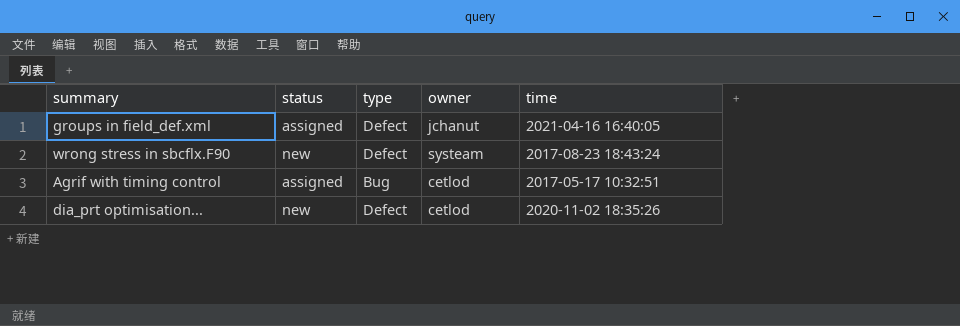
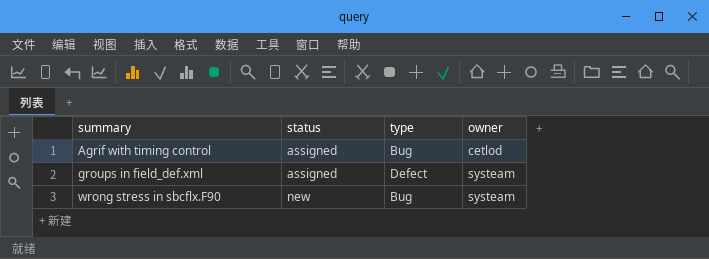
row order: none -> summary ascending
column time | position: 5 -> none
row dia_prt optimisation...: new | Defect | cetlod | 2020-11-02 18:35:26 -> none
groups in field_def.xml | owner: jchanut -> systeam
wrong stress in sbcflx.F90 | type: Defect -> Bug

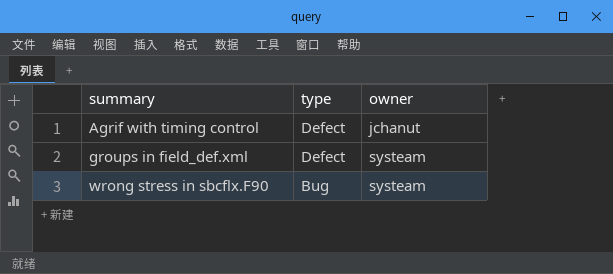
column status | position: 2 -> none
Agrif with timing control | type: Bug -> Defect
Agrif with timing control | owner: cetlod -> jchanut

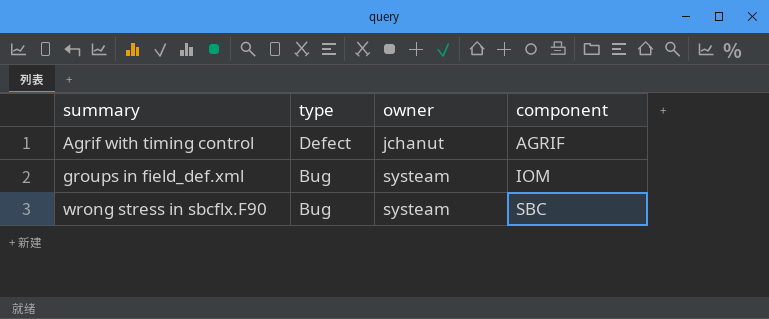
column component | position: none -> 4
groups in field_def.xml | type: Defect -> Bug

